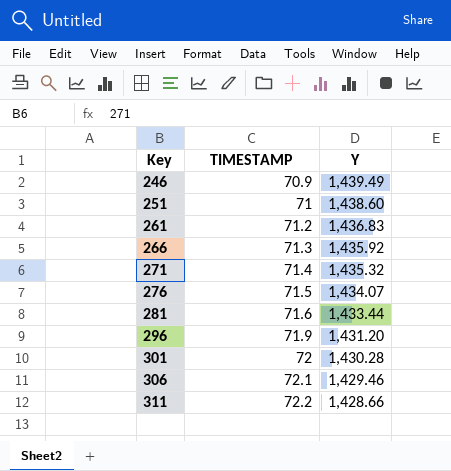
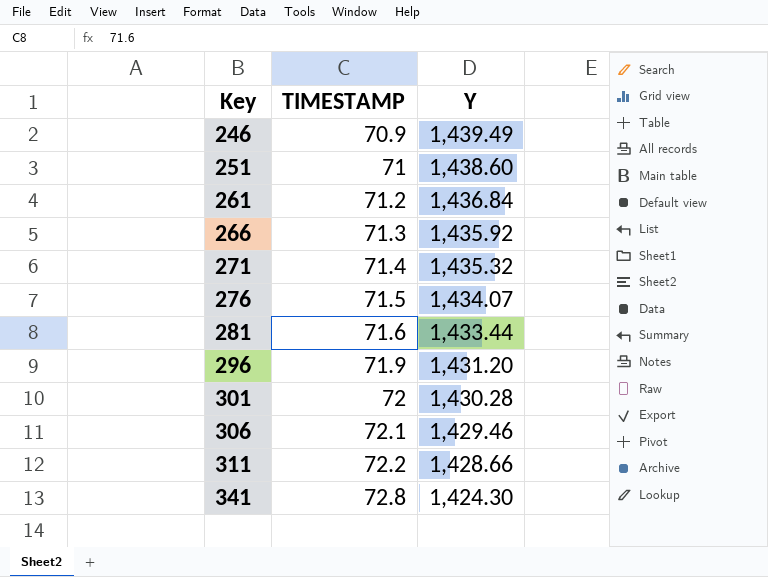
261 | Y: 1,436.83 -> 1,436.84
row 341: none -> 72.8 | 1,424.30

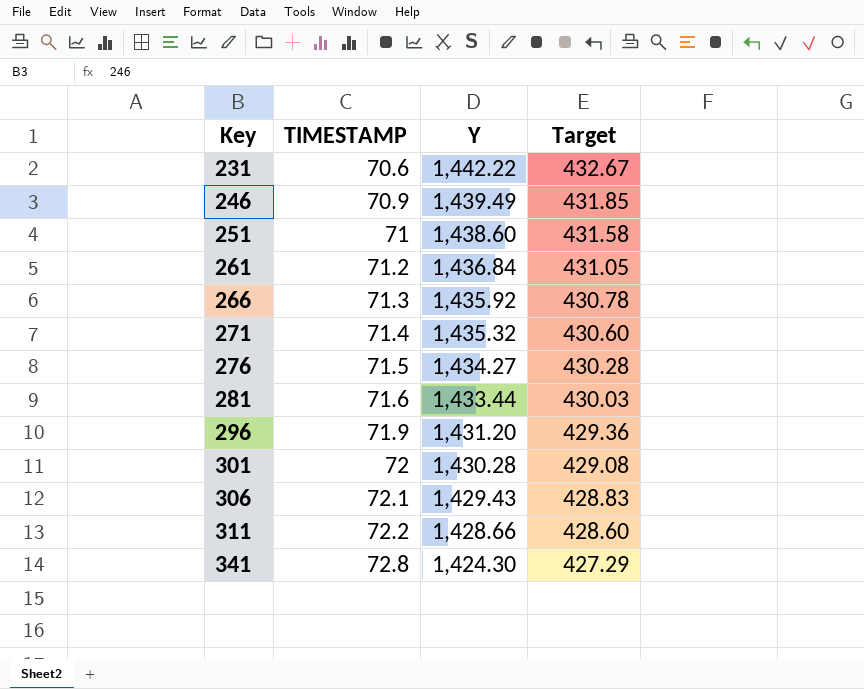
column Target | formula: none -> [Y] * 0.3
row 231: none -> 70.6 | 1,442.22 | 432.67
276 | Y: 1,434.07 -> 1,434.27
306 | Y: 1,429.46 -> 1,429.43

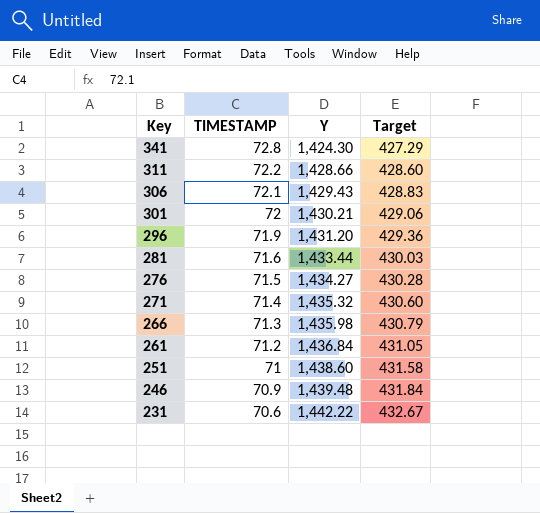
row order: Key ascending -> Key descending
301 | Y: 1,430.28 -> 1,430.21
301 | Target: 429.08 -> 429.06
266 | Y: 1,435.92 -> 1,435.98
266 | Target: 430.78 -> 430.79
246 | Y: 1,439.49 -> 1,439.48
246 | Target: 431.85 -> 431.84

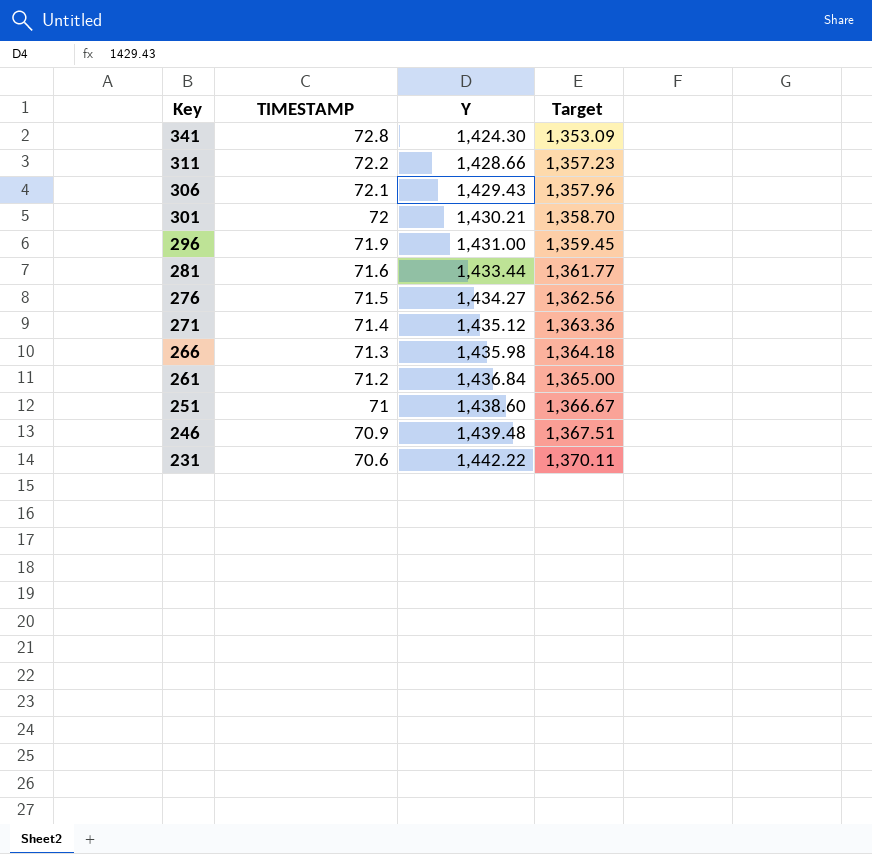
column Target | formula: [Y] * 0.3 -> [Y] * 0.95
296 | Y: 1,431.20 -> 1,431.00
271 | Y: 1,435.32 -> 1,435.12

